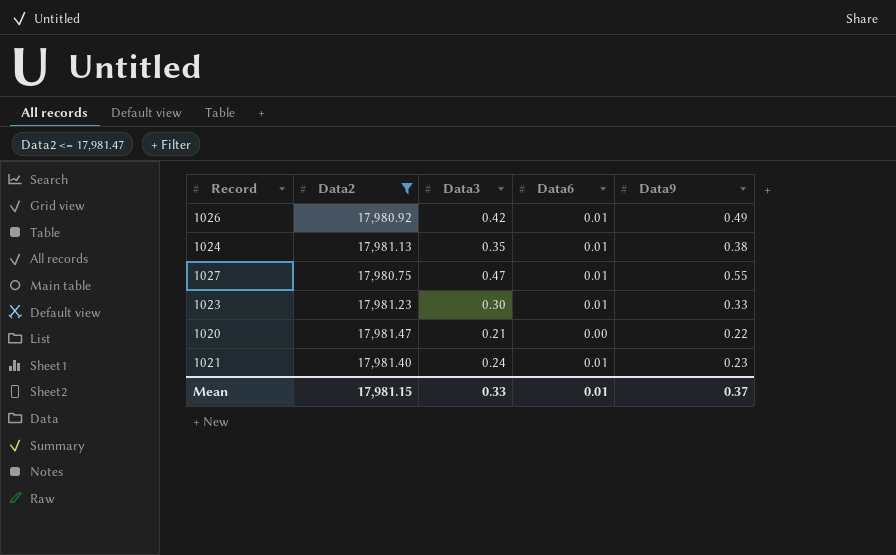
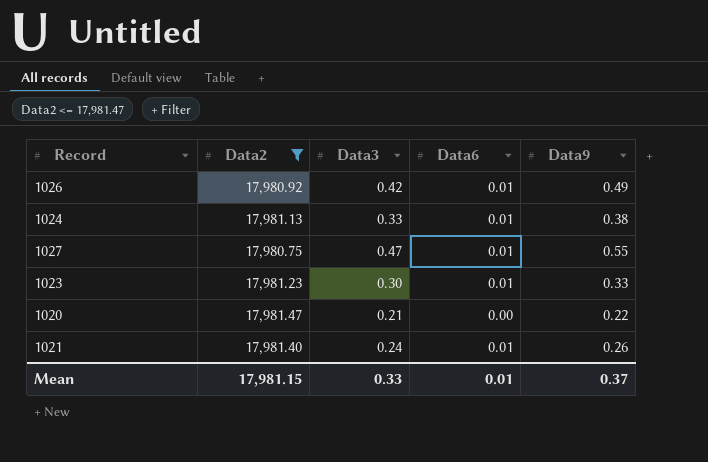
1024 | Data3: 0.35 -> 0.33
1021 | Data9: 0.23 -> 0.26

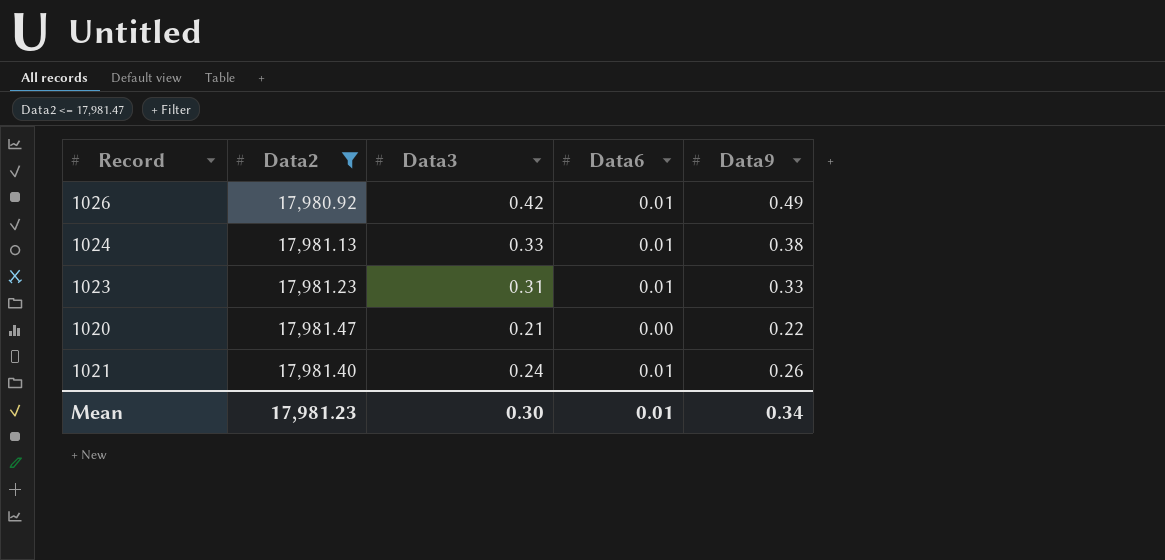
row 1027: 17,980.75 | 0.47 | 0.01 | 0.55 -> none
1023 | Data3: 0.30 -> 0.31
Mean | Data2: 17,981.15 -> 17,981.23
Mean | Data3: 0.33 -> 0.30
Mean | Data9: 0.37 -> 0.34

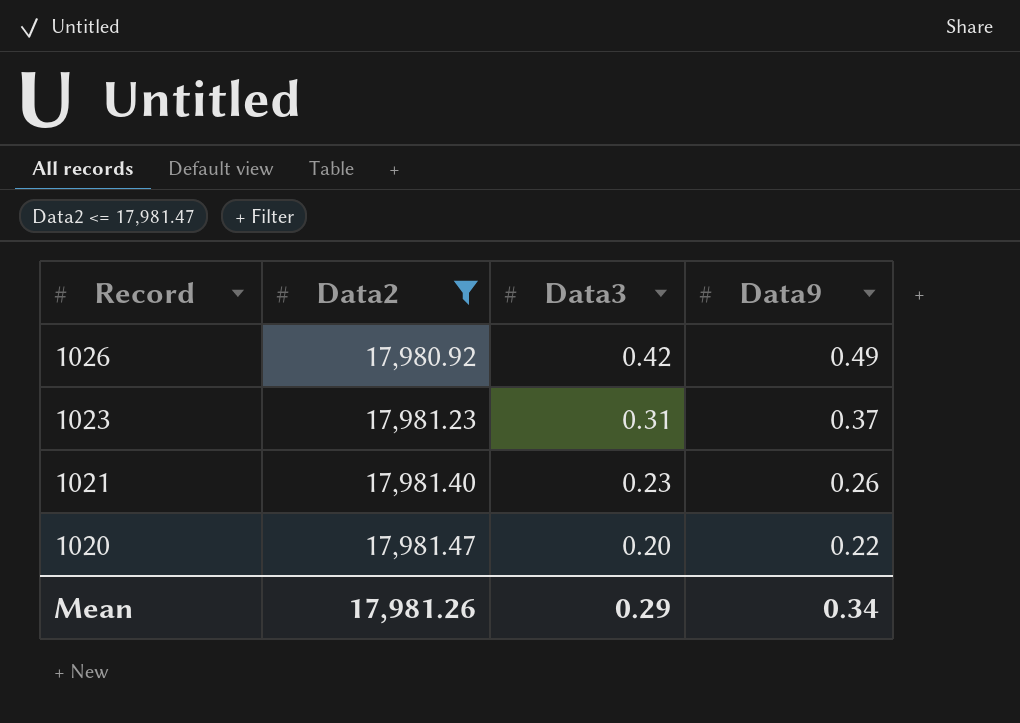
row order: none -> Record descending
column Data6 | position: 4 -> none
row 1024: 17,981.13 | 0.33 | 0.01 | 0.38 -> none
1023 | Data9: 0.33 -> 0.37
1021 | Data3: 0.24 -> 0.23
1020 | Data3: 0.21 -> 0.20
Mean | Data2: 17,981.23 -> 17,981.26
Mean | Data3: 0.30 -> 0.29

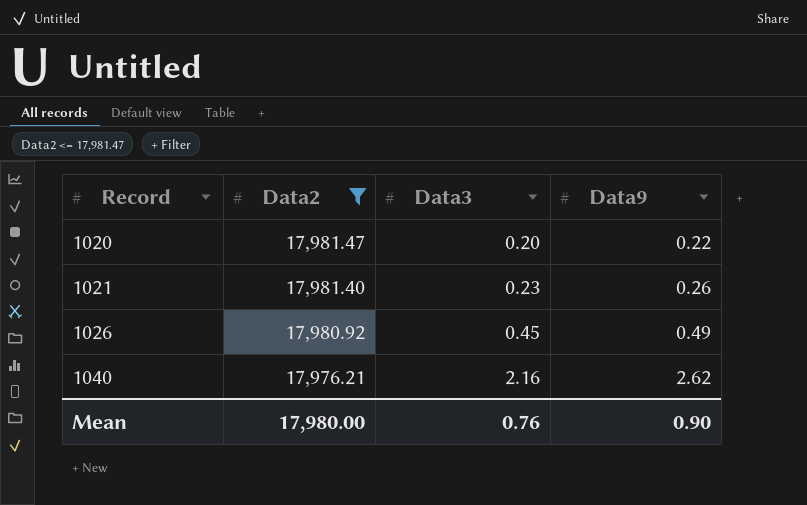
row order: Record descending -> Record ascending
row 1023: 17,981.23 | 0.31 | 0.37 -> none
1026 | Data3: 0.42 -> 0.45
row 1040: none -> 17,976.21 | 2.16 | 2.62
Mean | Data2: 17,981.26 -> 17,980.00
Mean | Data3: 0.29 -> 0.76
Mean | Data9: 0.34 -> 0.90

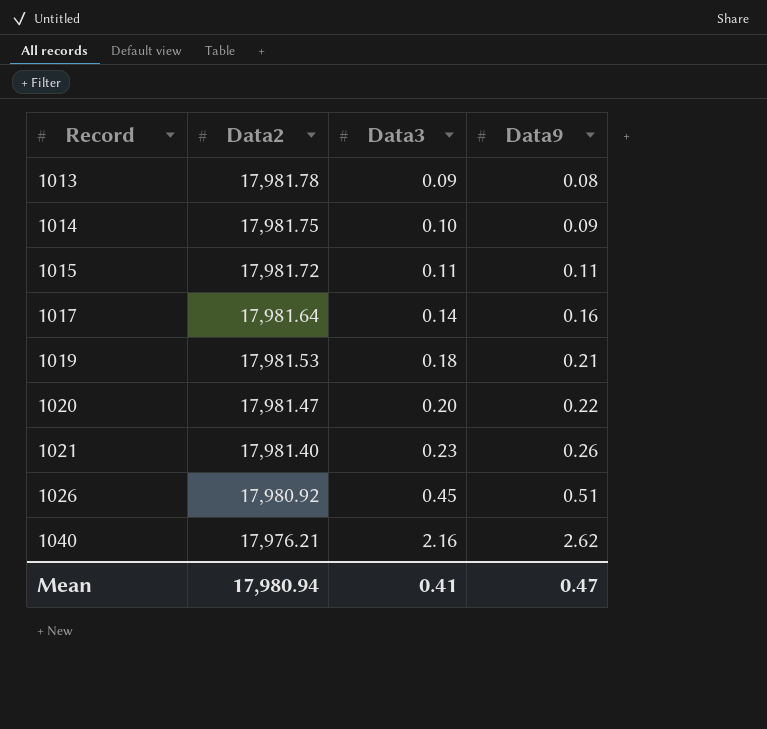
filter: Data2 <= 17,981.47 -> none
1026 | Data9: 0.49 -> 0.51
Mean | Data2: 17,980.00 -> 17,980.94
Mean | Data3: 0.76 -> 0.41
Mean | Data9: 0.90 -> 0.47

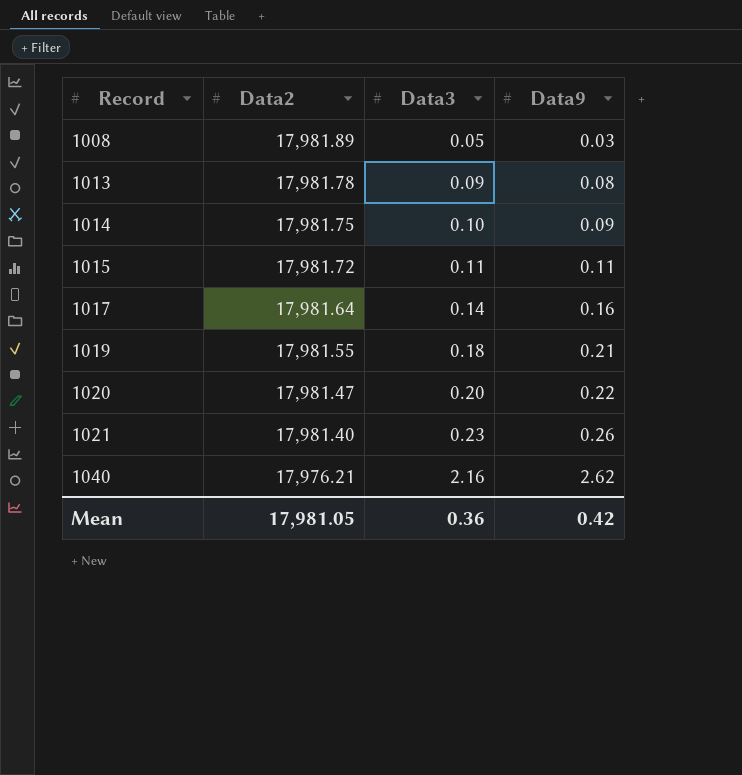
row 1026: 17,980.92 | 0.45 | 0.51 -> none
row 1008: none -> 17,981.89 | 0.05 | 0.03
1019 | Data2: 17,981.53 -> 17,981.55
Mean | Data2: 17,980.94 -> 17,981.05
Mean | Data3: 0.41 -> 0.36
Mean | Data9: 0.47 -> 0.42

